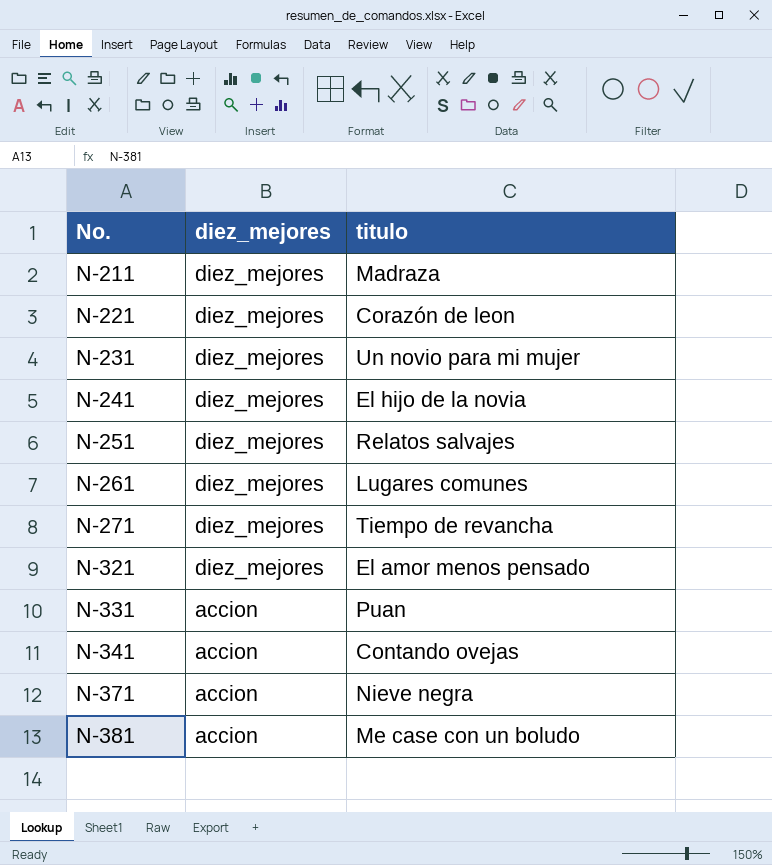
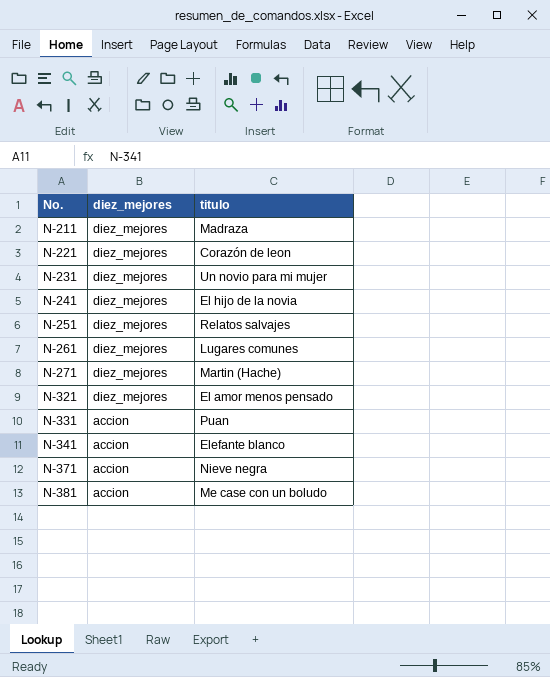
N-271 | titulo: Tiempo de revancha -> Martin (Hache)
N-341 | titulo: Contando ovejas -> Elefante blanco

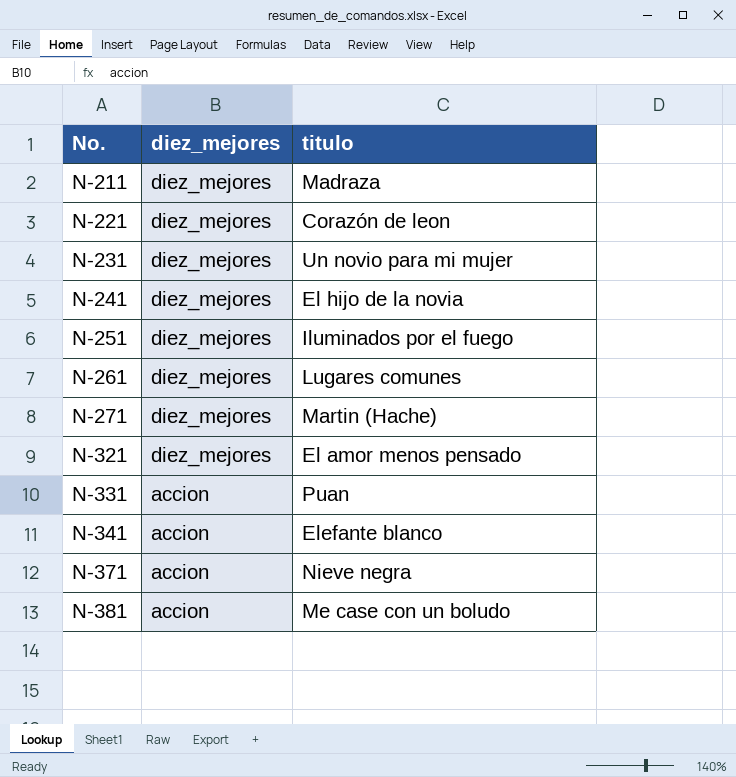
N-251 | titulo: Relatos salvajes -> Iluminados por el fuego

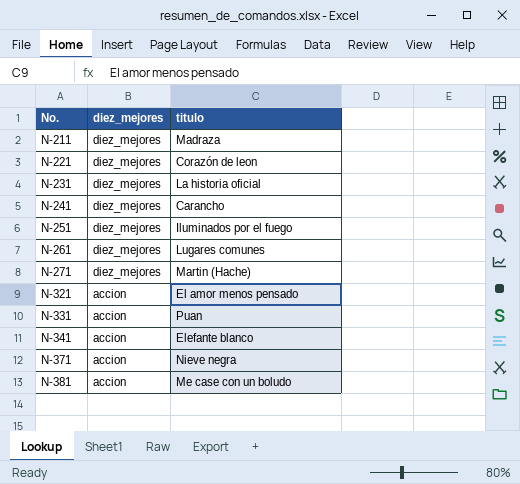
N-231 | titulo: Un novio para mi mujer -> La historia oficial
N-241 | titulo: El hijo de la novia -> Carancho
N-321 | diez_mejores: diez_mejores -> accion

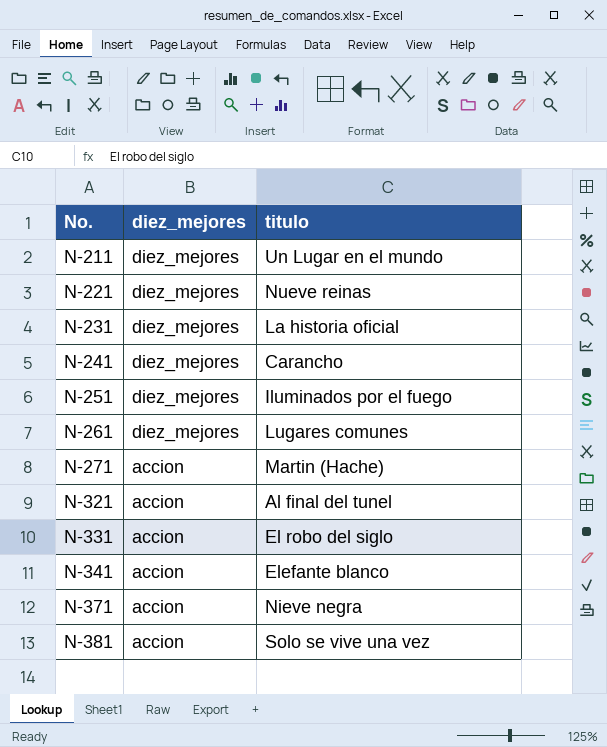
N-211 | titulo: Madraza -> Un Lugar en el mundo
N-221 | titulo: Corazón de leon -> Nueve reinas
N-271 | diez_mejores: diez_mejores -> accion
N-321 | titulo: El amor menos pensado -> Al final del tunel
N-331 | titulo: Puan -> El robo del siglo
N-381 | titulo: Me case con un boludo -> Solo se vive una vez

